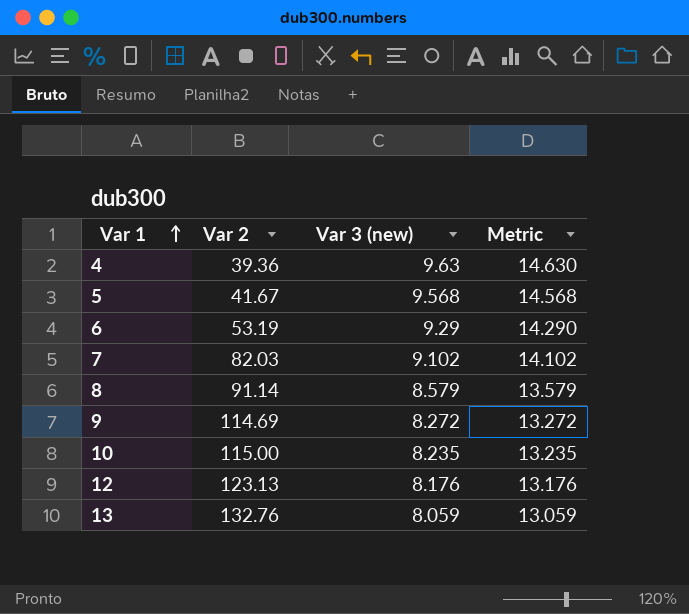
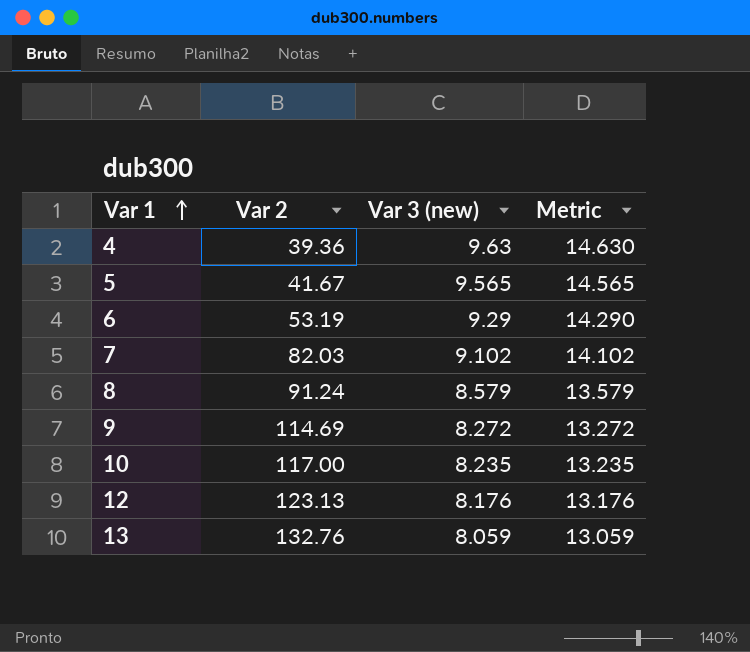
5 | Var 3 (new): 9.568 -> 9.565
5 | Metric: 14.568 -> 14.565
8 | Var 2: 91.14 -> 91.24
10 | Var 2: 115.00 -> 117.00

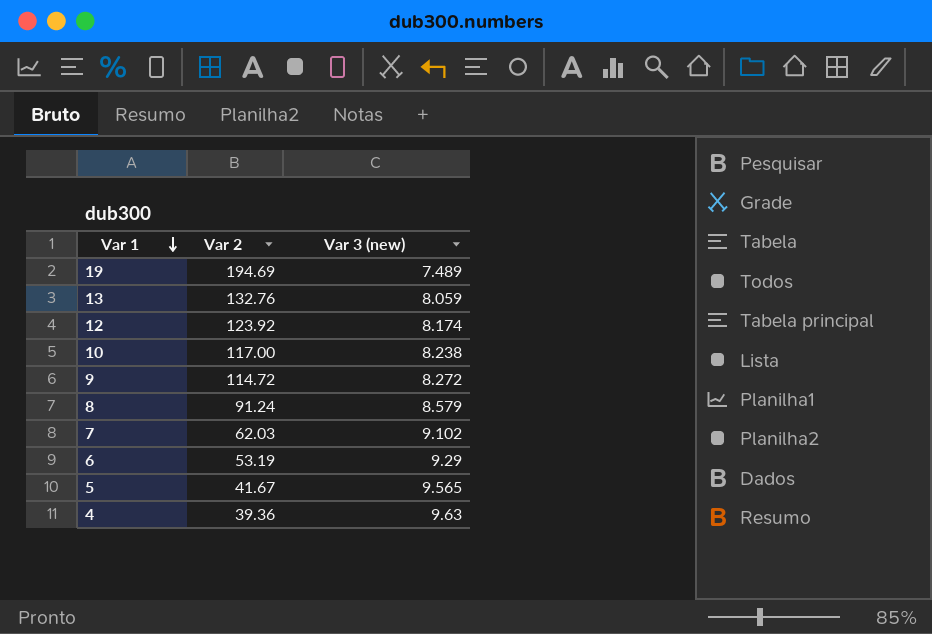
row order: Var 1 ascending -> Var 1 descending
column Metric | formula: [Var 3 (new)] + 5 -> none
row 19: none -> 194.69 | 7.489
12 | Var 2: 123.13 -> 123.92
12 | Var 3 (new): 8.176 -> 8.174
10 | Var 3 (new): 8.235 -> 8.238
9 | Var 2: 114.69 -> 114.72
7 | Var 2: 82.03 -> 62.03

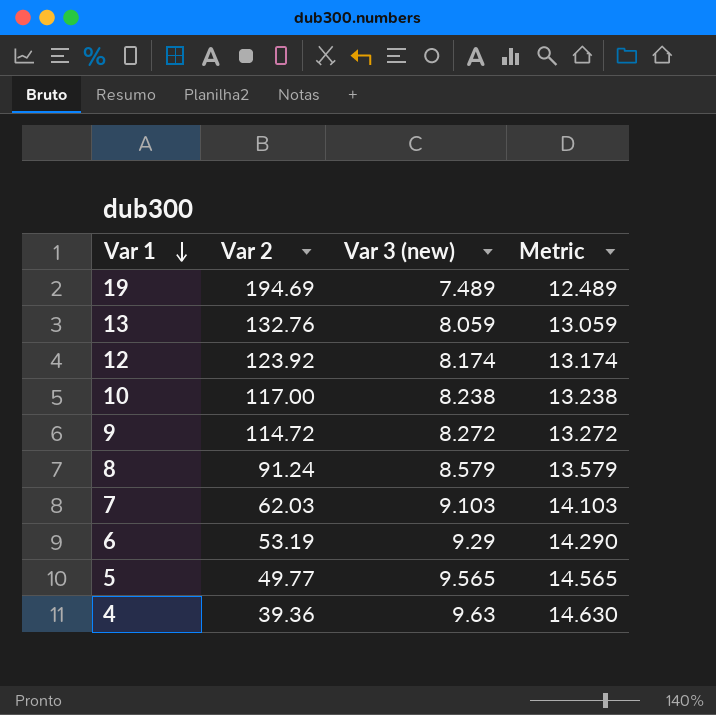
column Metric | formula: none -> [Var 3 (new)] + 5
7 | Var 3 (new): 9.102 -> 9.103
5 | Var 2: 41.67 -> 49.77

